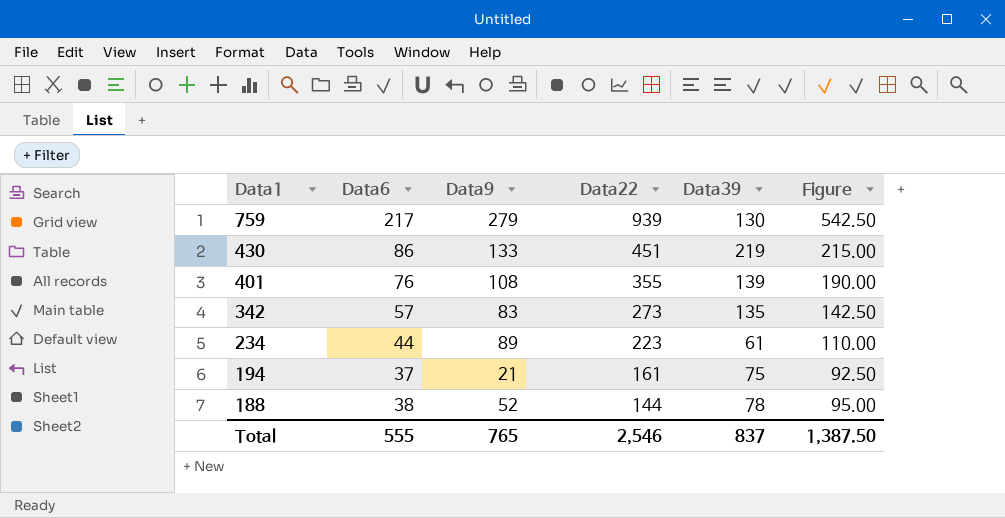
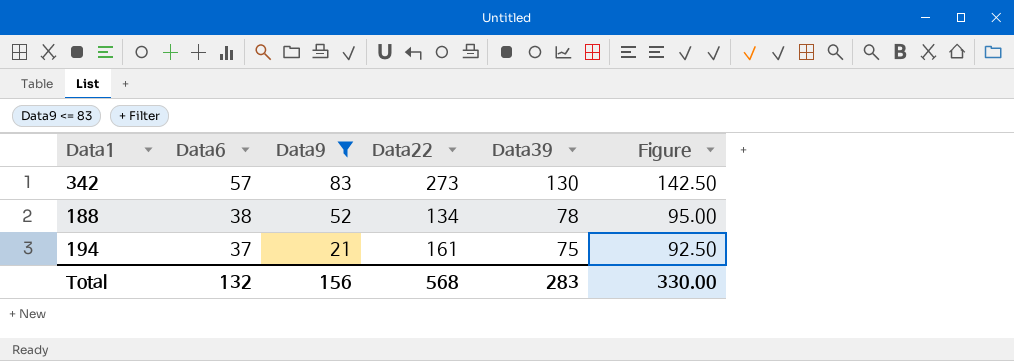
filter: none -> Data9 <= 83
row order: Data1 descending -> Data6 descending
342 | Data39: 135 -> 130
188 | Data22: 144 -> 134
Total | Data6: 555 -> 132
Total | Data9: 765 -> 156
Total | Data22: 2,546 -> 568
Total | Data39: 837 -> 283
Total | Figure: 1,387.50 -> 330.00

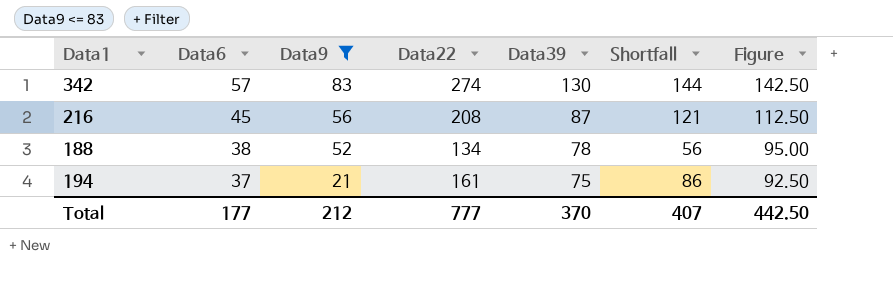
column Shortfall | formula: none -> [Data22] - [Data39]
342 | Data22: 273 -> 274
row 216: none -> 45 | 56 | 208 | 87 | 121 | 112.50
Total | Data6: 132 -> 177
Total | Data9: 156 -> 212
Total | Data22: 568 -> 777
Total | Data39: 283 -> 370
Total | Figure: 330.00 -> 442.50

